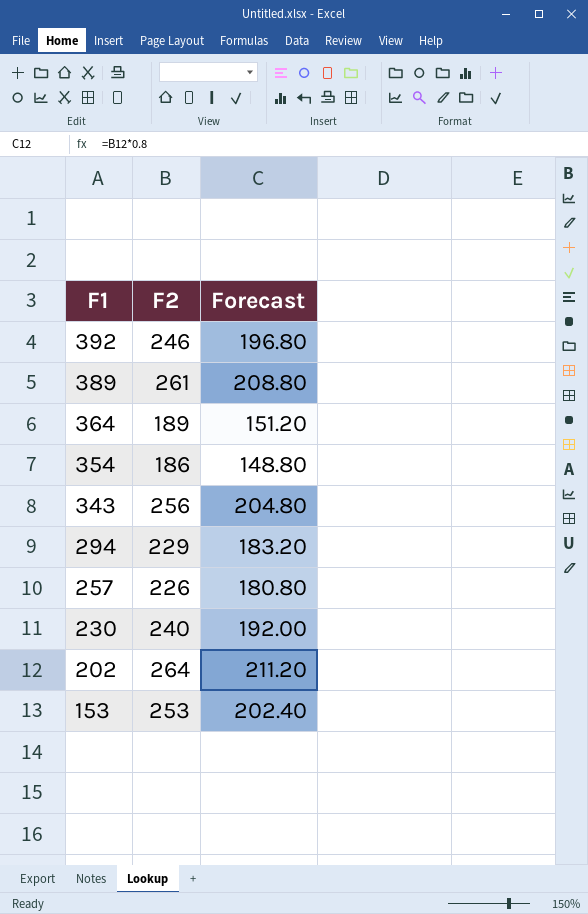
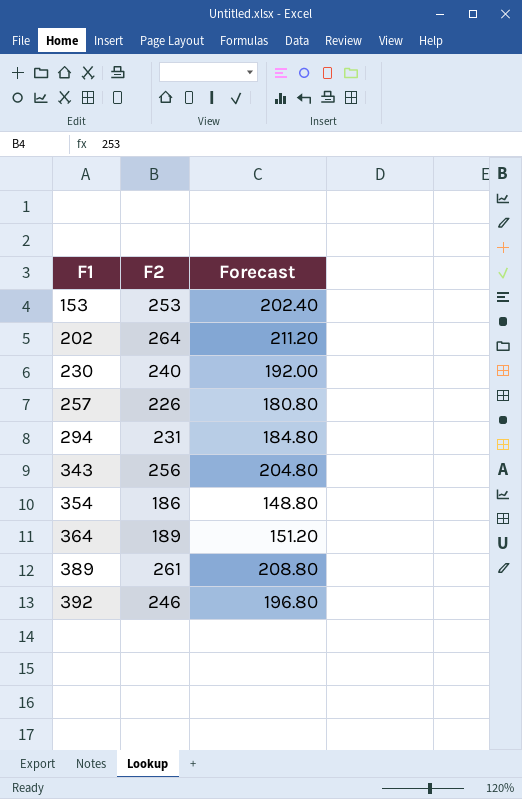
row order: F1 descending -> F1 ascending
294 | F2: 229 -> 231
294 | Forecast: 183.20 -> 184.80

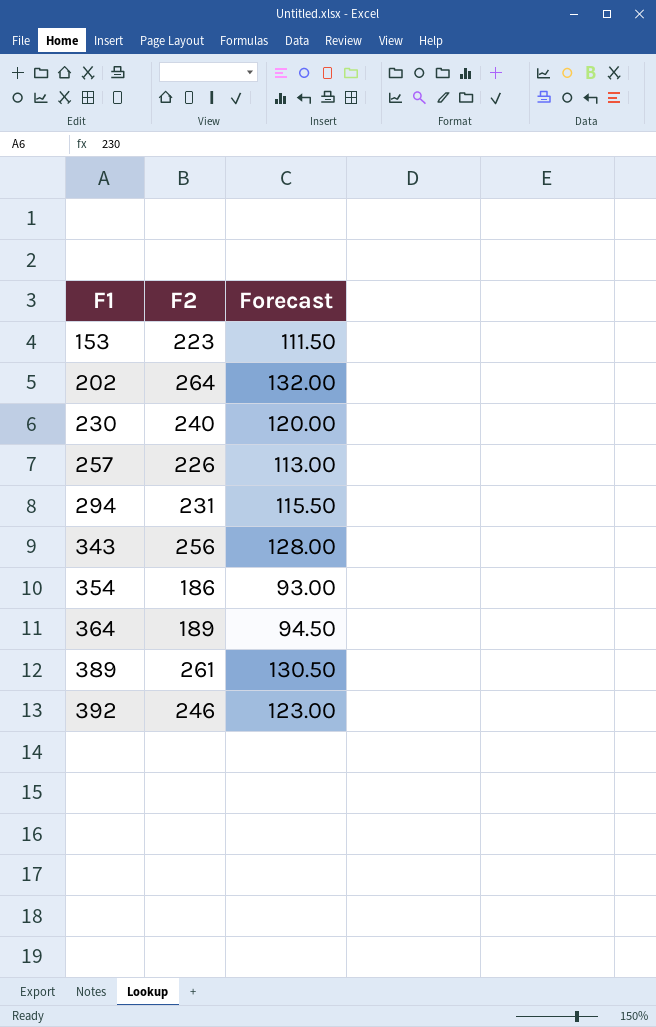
column Forecast | formula: [F2] * 0.8 -> [F2] * 0.5
153 | F2: 253 -> 223

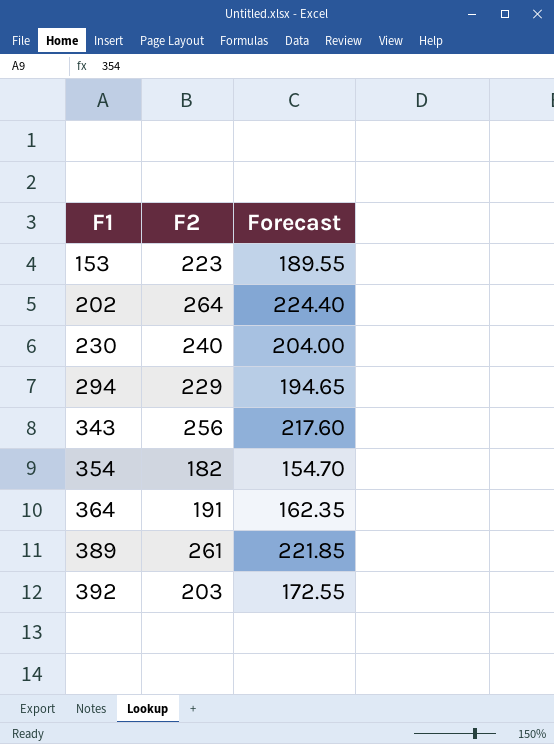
column Forecast | formula: [F2] * 0.5 -> [F2] * 0.85
row 257: 226 | 113.00 -> none
294 | F2: 231 -> 229
354 | F2: 186 -> 182
364 | F2: 189 -> 191
392 | F2: 246 -> 203

